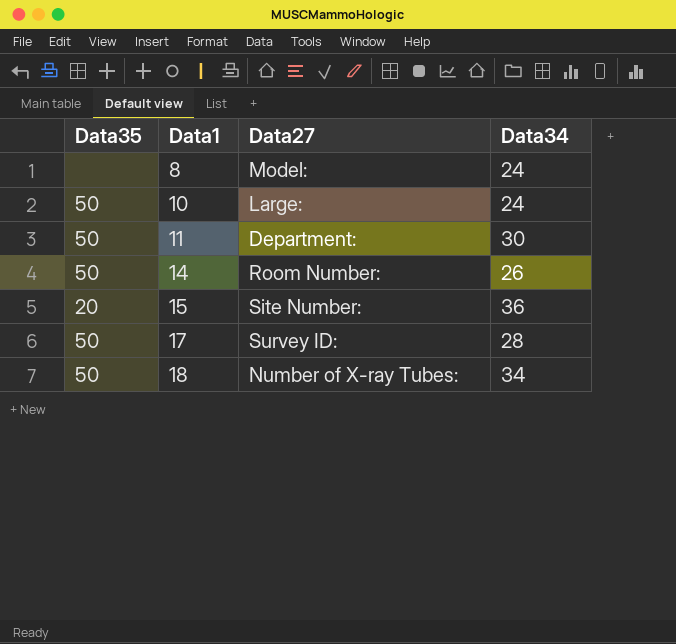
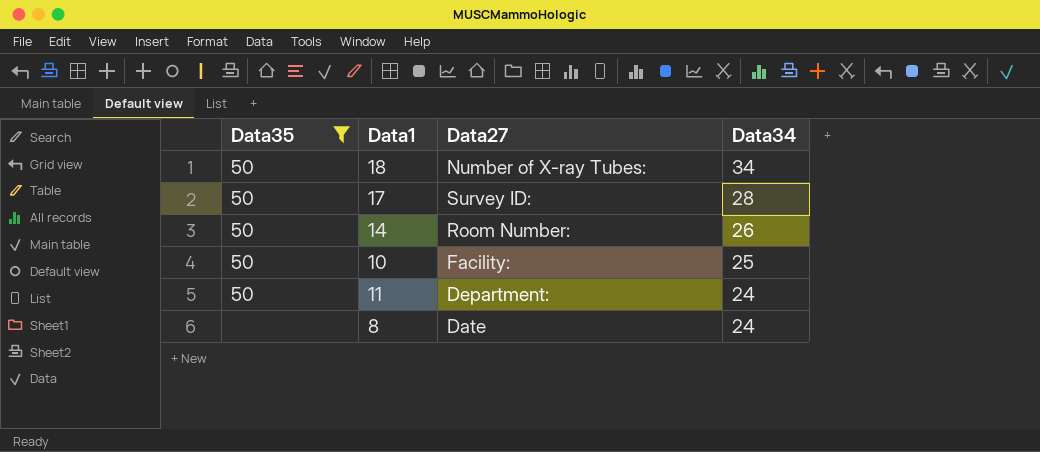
filter: none -> Data35 != 20
row order: Data1 ascending -> Data34 descending
10 | Data27: Large: -> Facility:
10 | Data34: 24 -> 25
11 | Data34: 30 -> 24
8 | Data27: Model: -> Date

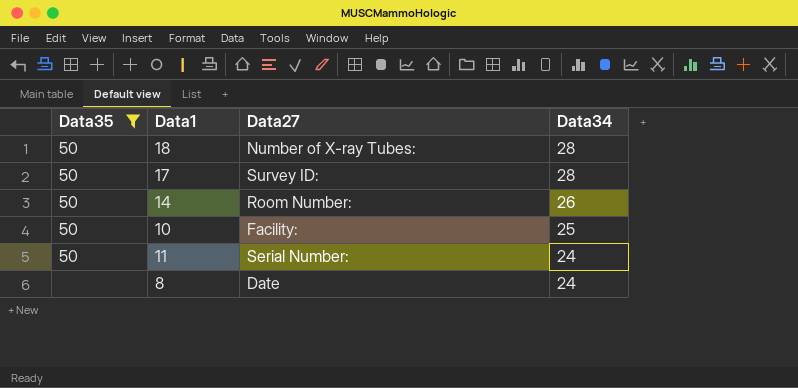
18 | Data34: 34 -> 28
11 | Data27: Department: -> Serial Number:

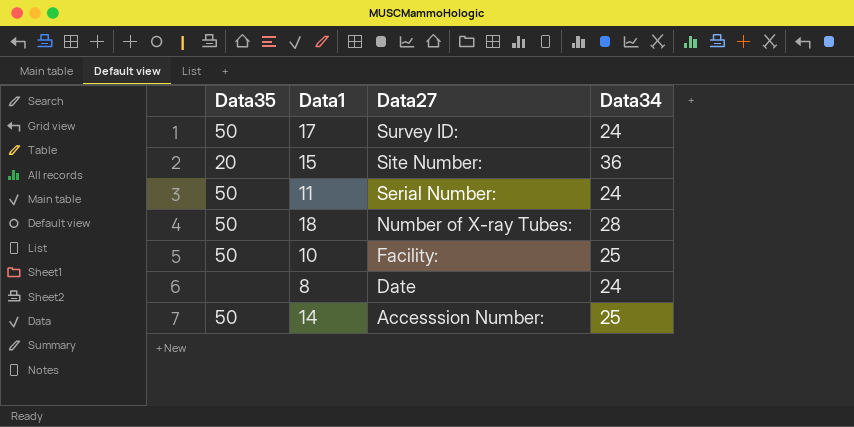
filter: Data35 != 20 -> none
row order: Data34 descending -> Data27 descending
17 | Data34: 28 -> 24
14 | Data27: Room Number: -> Accesssion Number:
14 | Data34: 26 -> 25

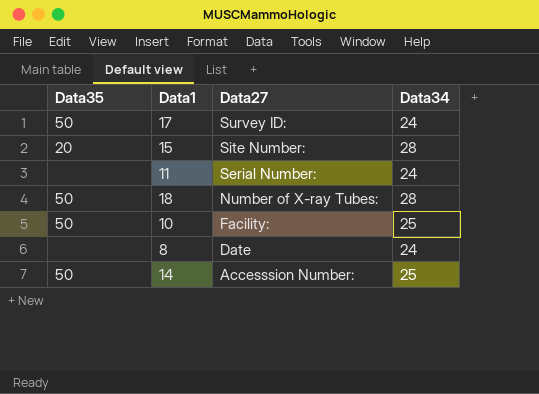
15 | Data34: 36 -> 28
11 | Data35: 50 -> none

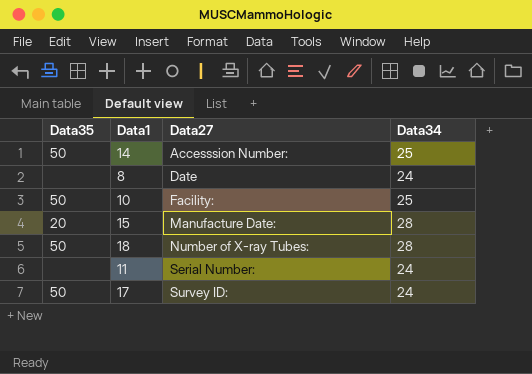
row order: Data27 descending -> Data27 ascending
15 | Data27: Site Number: -> Manufacture Date:

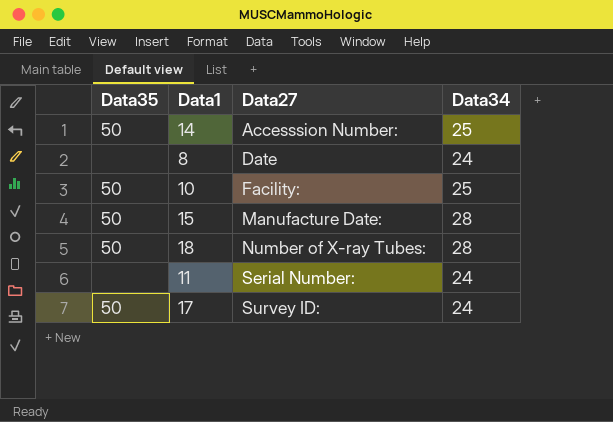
15 | Data35: 20 -> 50

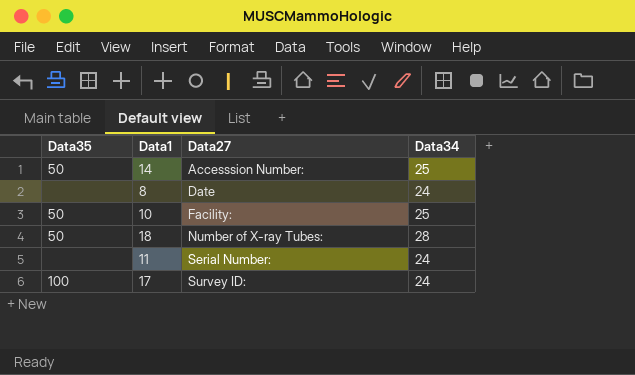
row 15: 50 | Manufacture Date: | 28 -> none
17 | Data35: 50 -> 100

